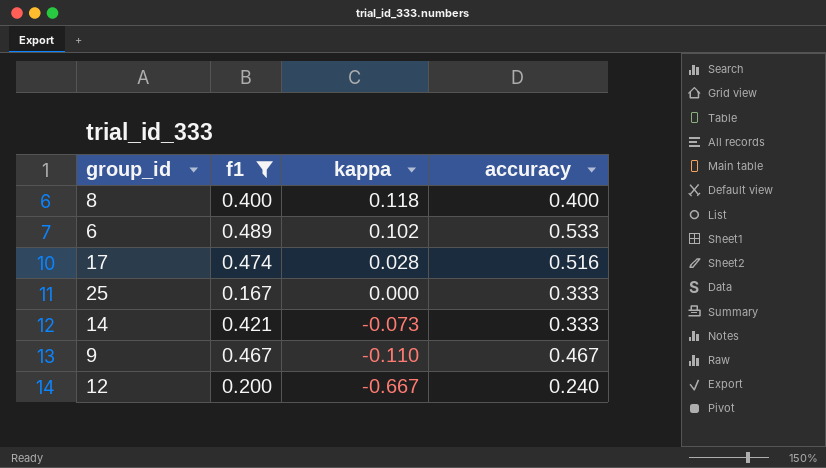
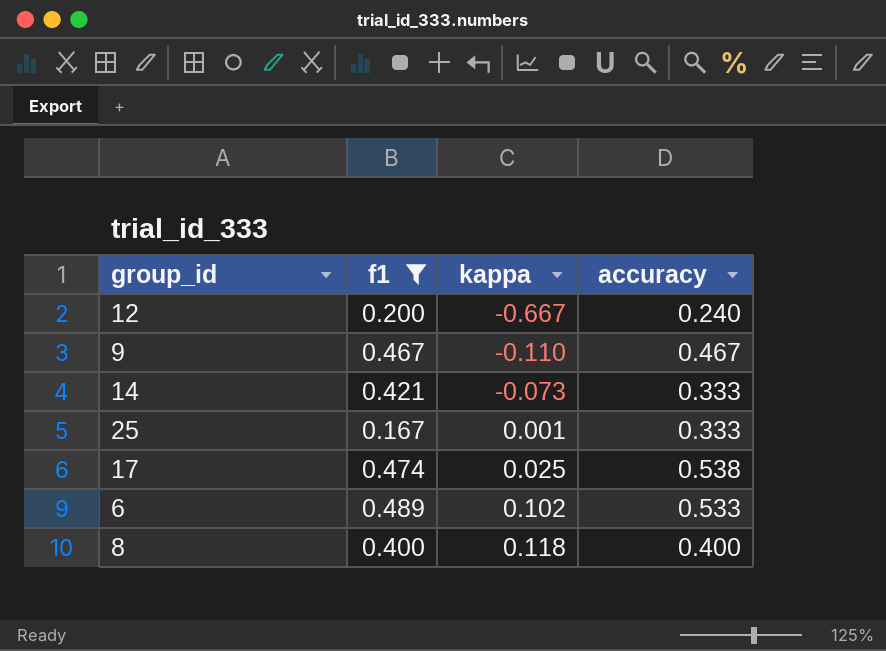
row order: kappa descending -> kappa ascending
25 | kappa: 0.000 -> 0.001
17 | kappa: 0.028 -> 0.025
17 | accuracy: 0.516 -> 0.538

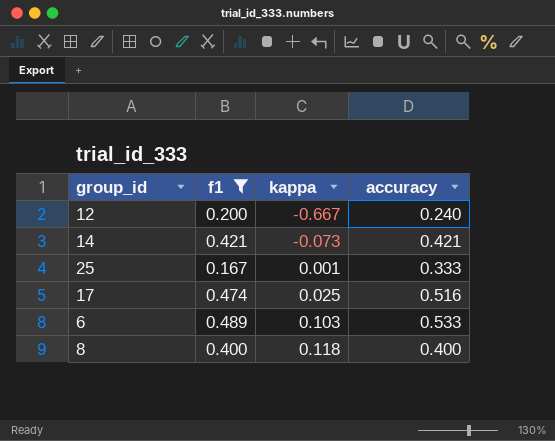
row 9: 0.467 | -0.110 | 0.467 -> none
14 | accuracy: 0.333 -> 0.421
17 | accuracy: 0.538 -> 0.516
6 | kappa: 0.102 -> 0.103

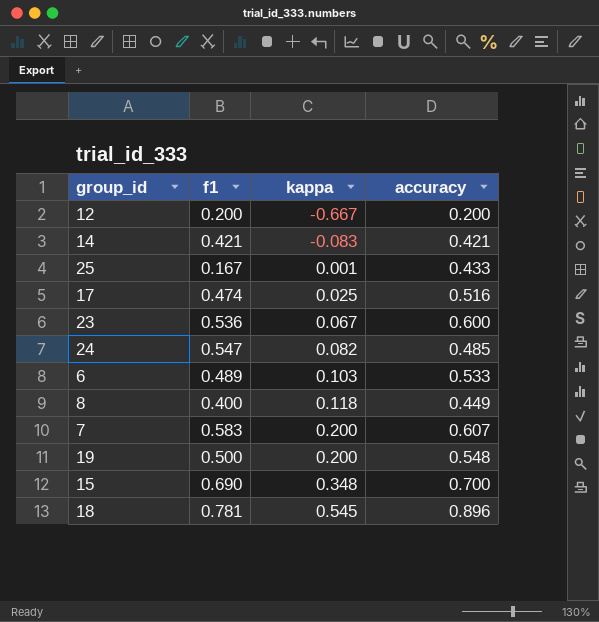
filter: f1 <= 0.489 -> none
12 | accuracy: 0.240 -> 0.200
14 | kappa: -0.073 -> -0.083
25 | accuracy: 0.333 -> 0.433
8 | accuracy: 0.400 -> 0.449

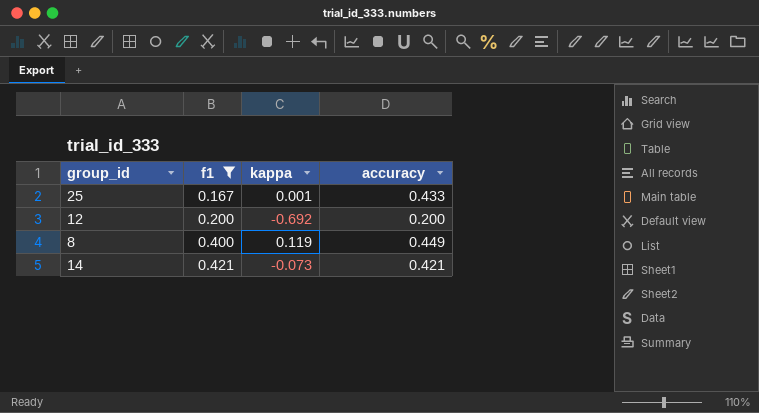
filter: none -> f1 <= 0.421
row order: kappa ascending -> f1 ascending
12 | kappa: -0.667 -> -0.692
8 | kappa: 0.118 -> 0.119
14 | kappa: -0.083 -> -0.073

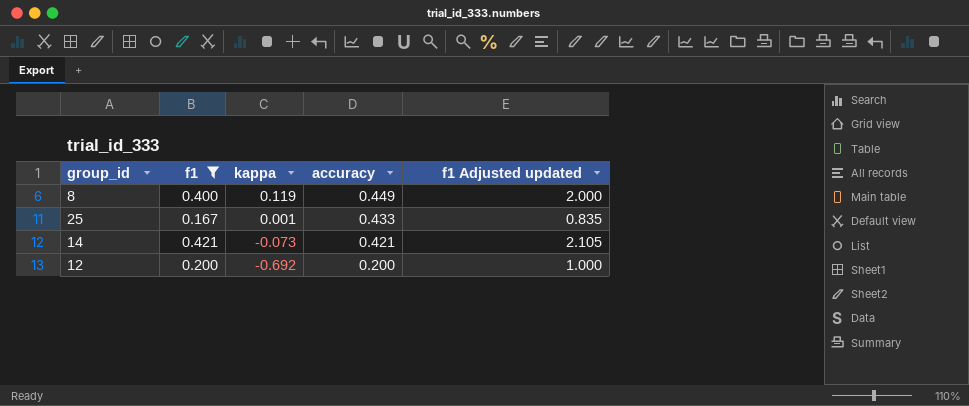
row order: f1 ascending -> kappa descending
column f1 Adjusted updated | formula: none -> [f1] * 5

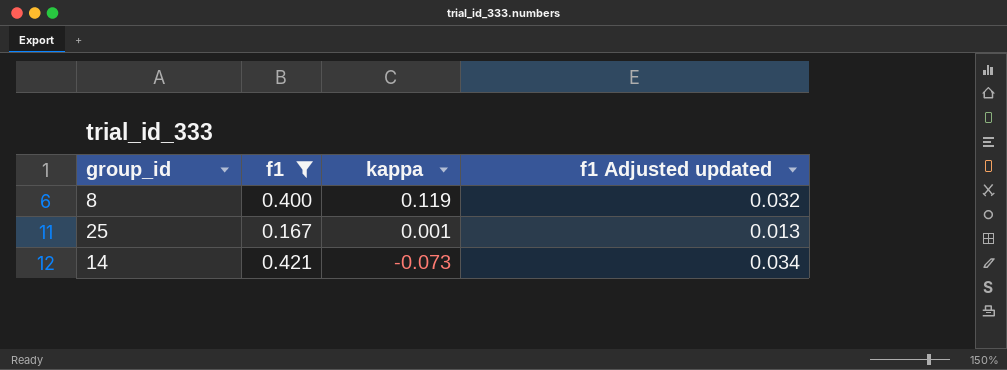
column accuracy | position: 4 -> none
column f1 Adjusted updated | formula: [f1] * 5 -> [f1] * 0.08
row 12: 0.200 | -0.692 | 0.200 | 1.000 -> none

